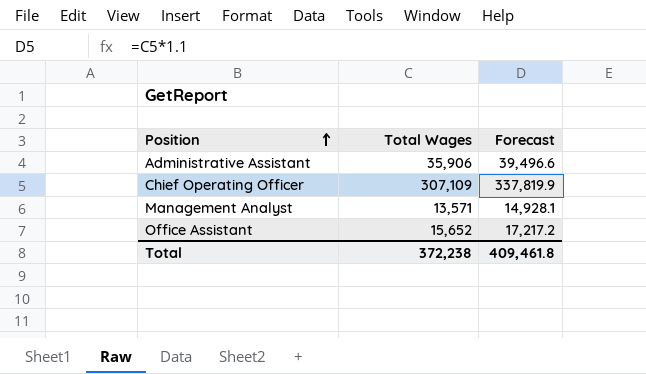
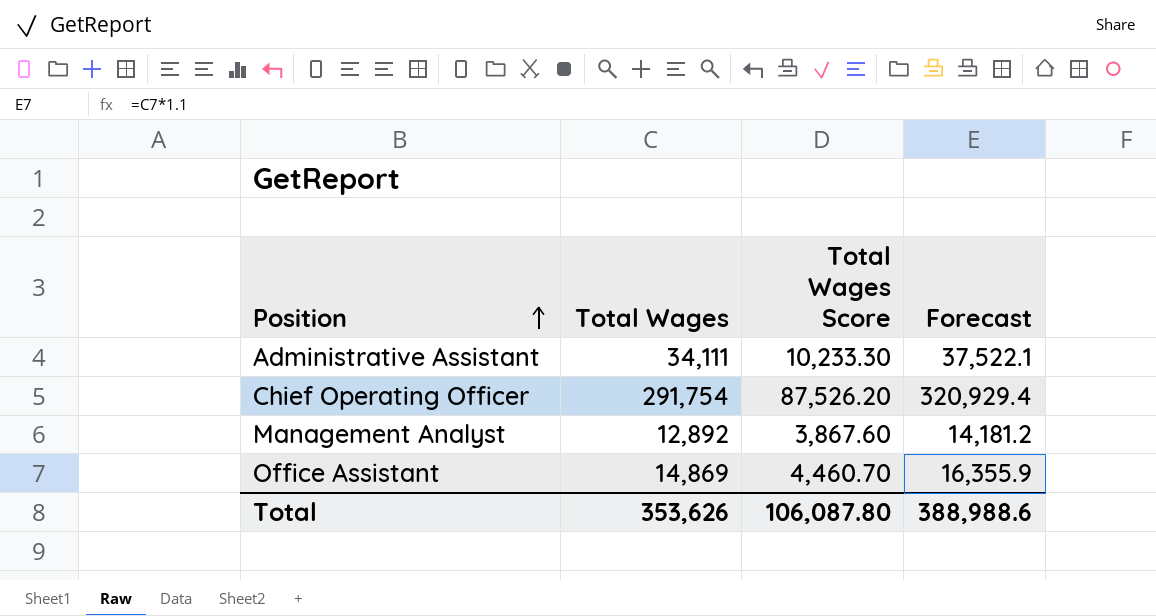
column Total Wages Score | formula: none -> [Total Wages] * 0.3
Administrative Assistant | Total Wages: 35,906 -> 34,111
Administrative Assistant | Forecast: 39,496.6 -> 37,522.1
Chief Operating Officer | Total Wages: 307,109 -> 291,754
Chief Operating Officer | Forecast: 337,819.9 -> 320,929.4
Management Analyst | Total Wages: 13,571 -> 12,892
Management Analyst | Forecast: 14,928.1 -> 14,181.2
Office Assistant | Total Wages: 15,652 -> 14,869
Office Assistant | Forecast: 17,217.2 -> 16,355.9
Total | Total Wages: 372,238 -> 353,626
Total | Forecast: 409,461.8 -> 388,988.6

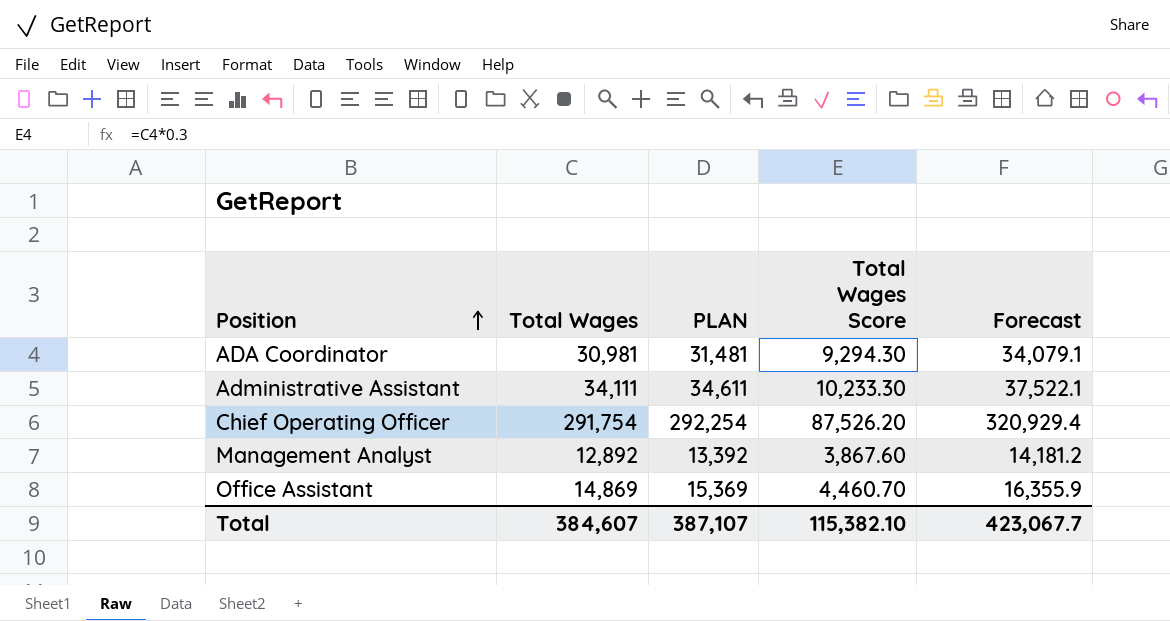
column PLAN | formula: none -> [Total Wages] + 500
row ADA Coordinator: none -> 30,981 | 31,481 | 9,294.30 | 34,079.1
Total | Total Wages: 353,626 -> 384,607
Total | Total Wages Score: 106,087.80 -> 115,382.10
Total | Forecast: 388,988.6 -> 423,067.7

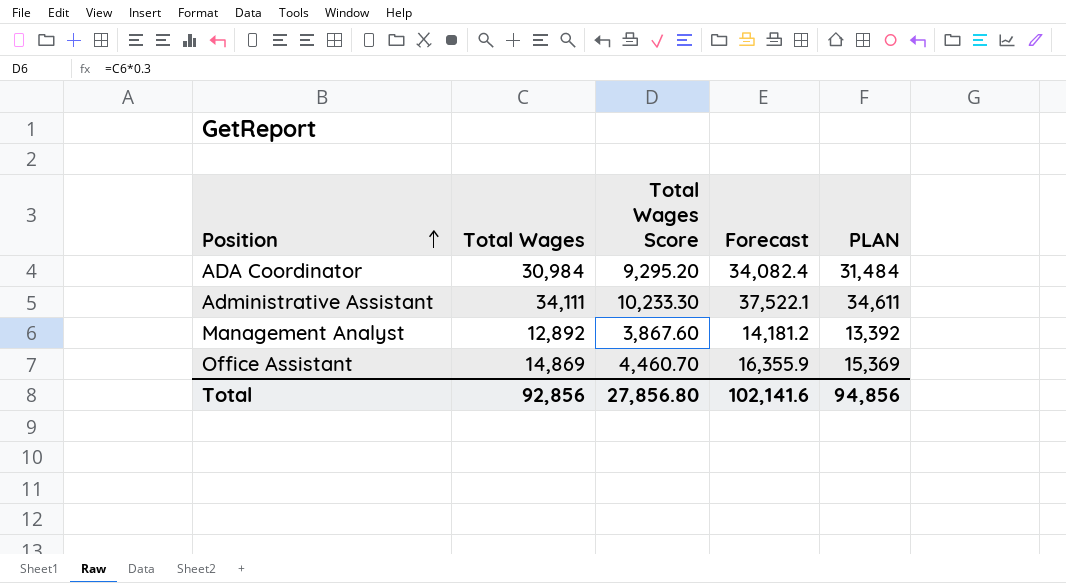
column PLAN | position: 3 -> 5
row Chief Operating Officer: 291,754 | 292,254 | 87,526.20 | 320,929.4 -> none
ADA Coordinator | Total Wages: 30,981 -> 30,984
ADA Coordinator | Total Wages Score: 9,294.30 -> 9,295.20
ADA Coordinator | Forecast: 34,079.1 -> 34,082.4
ADA Coordinator | PLAN: 31,481 -> 31,484
Total | Total Wages: 384,607 -> 92,856
Total | Total Wages Score: 115,382.10 -> 27,856.80
Total | Forecast: 423,067.7 -> 102,141.6
Total | PLAN: 387,107 -> 94,856

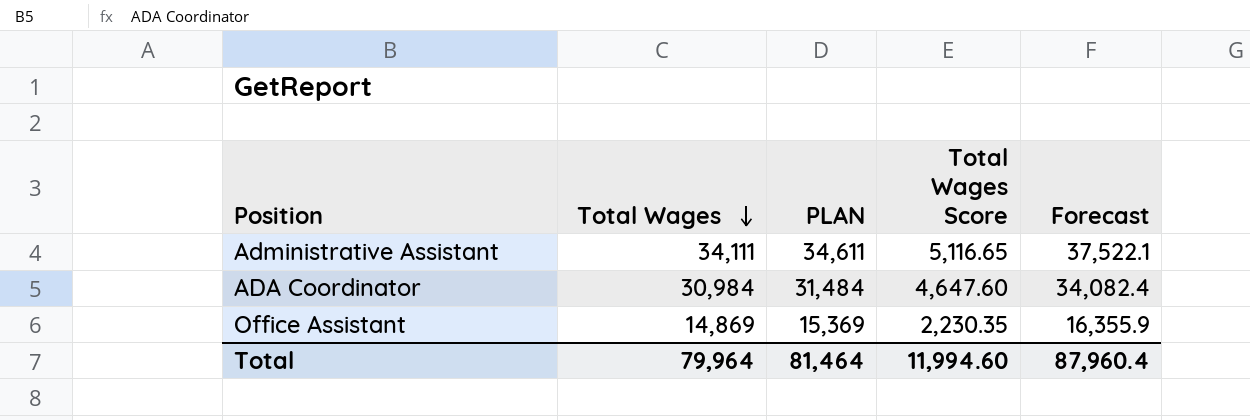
row order: Position ascending -> Total Wages descending
column PLAN | position: 5 -> 3
column Total Wages Score | formula: [Total Wages] * 0.3 -> [Total Wages] * 0.15
row Management Analyst: 12,892 | 3,867.60 | 14,181.2 | 13,392 -> none
Total | Total Wages: 92,856 -> 79,964
Total | PLAN: 94,856 -> 81,464
Total | Total Wages Score: 27,856.80 -> 11,994.60
Total | Forecast: 102,141.6 -> 87,960.4

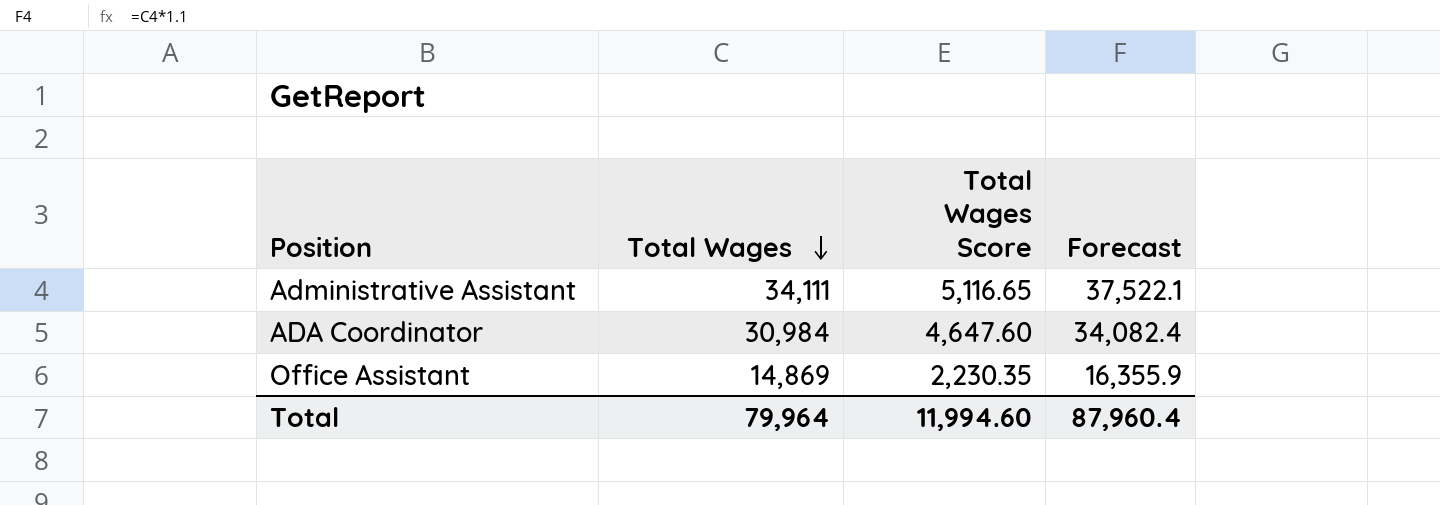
column PLAN | formula: [Total Wages] + 500 -> none

